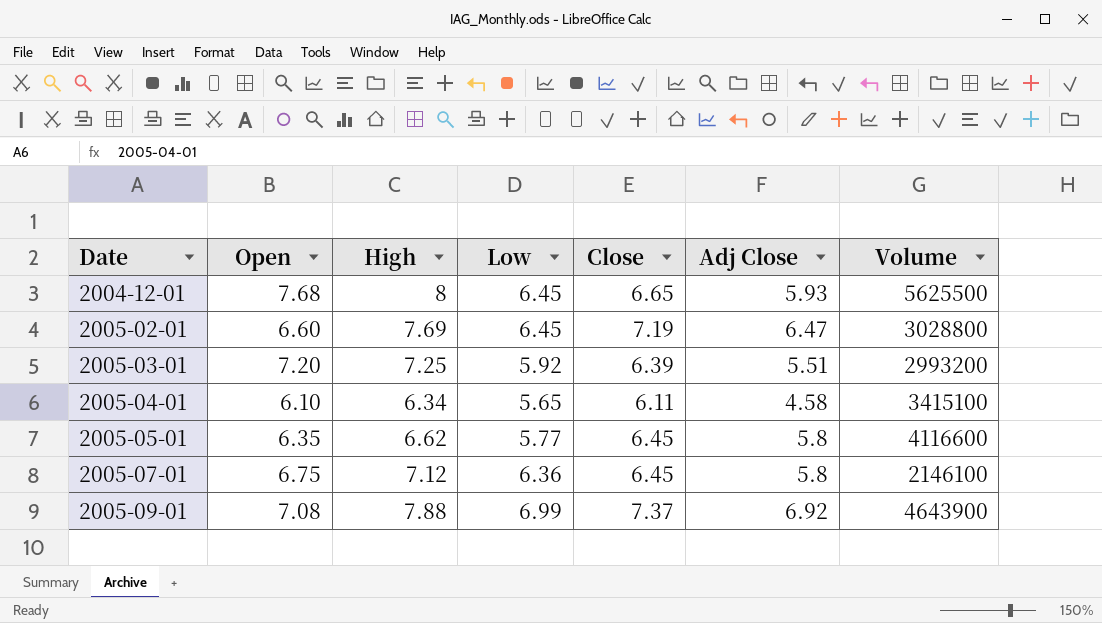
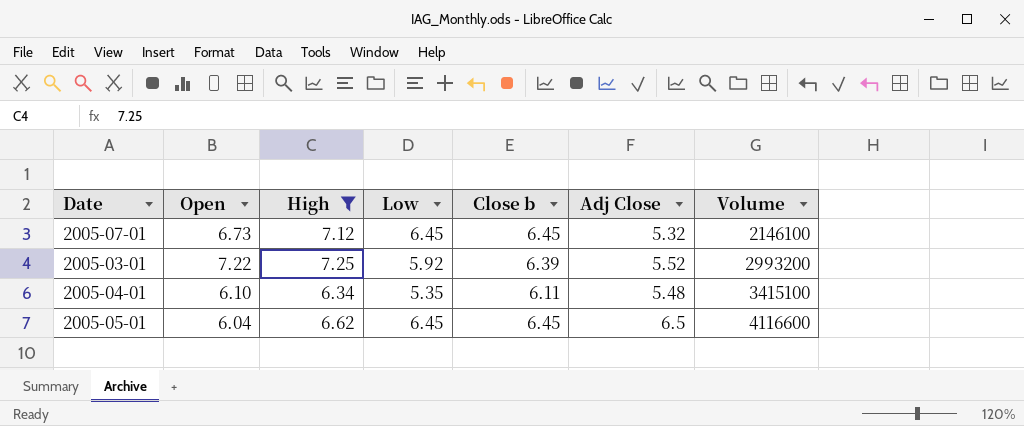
filter: none -> High <= 7.25
row order: Date ascending -> Volume ascending
column name: Close -> Close b
2005-07-01 | Open: 6.75 -> 6.73
2005-07-01 | Low: 6.36 -> 6.45
2005-07-01 | Adj Close: 5.8 -> 5.32
2005-03-01 | Open: 7.20 -> 7.22
2005-03-01 | Adj Close: 5.51 -> 5.52
2005-04-01 | Low: 5.65 -> 5.35
2005-04-01 | Adj Close: 4.58 -> 5.48
2005-05-01 | Open: 6.35 -> 6.04
2005-05-01 | Low: 5.77 -> 6.45
2005-05-01 | Adj Close: 5.8 -> 6.5

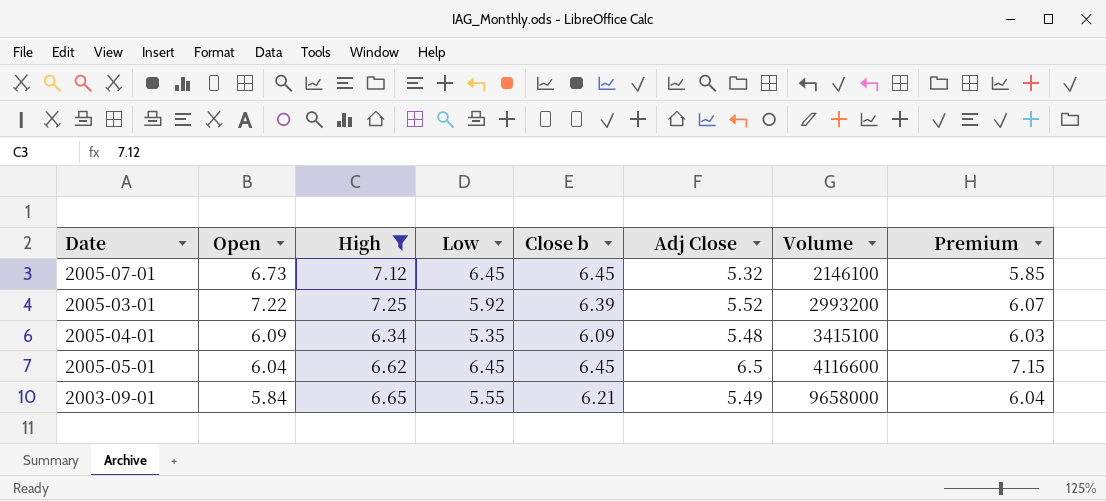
column Premium | formula: none -> [Adj Close] * 1.1
2005-04-01 | Open: 6.10 -> 6.09
2005-04-01 | Close b: 6.11 -> 6.09
row 2003-09-01: none -> 5.84 | 6.65 | 5.55 | 6.21 | 5.49 | 9658000 | 6.04

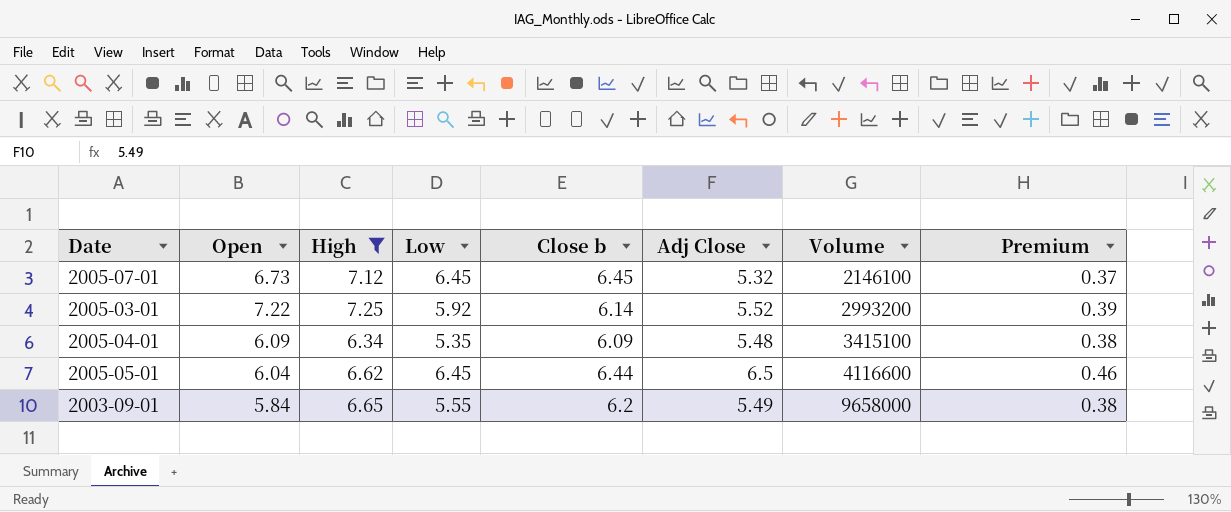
column Premium | formula: [Adj Close] * 1.1 -> [Adj Close] * 0.07
2005-03-01 | Close b: 6.39 -> 6.14
2005-05-01 | Close b: 6.45 -> 6.44
2003-09-01 | Close b: 6.21 -> 6.2

